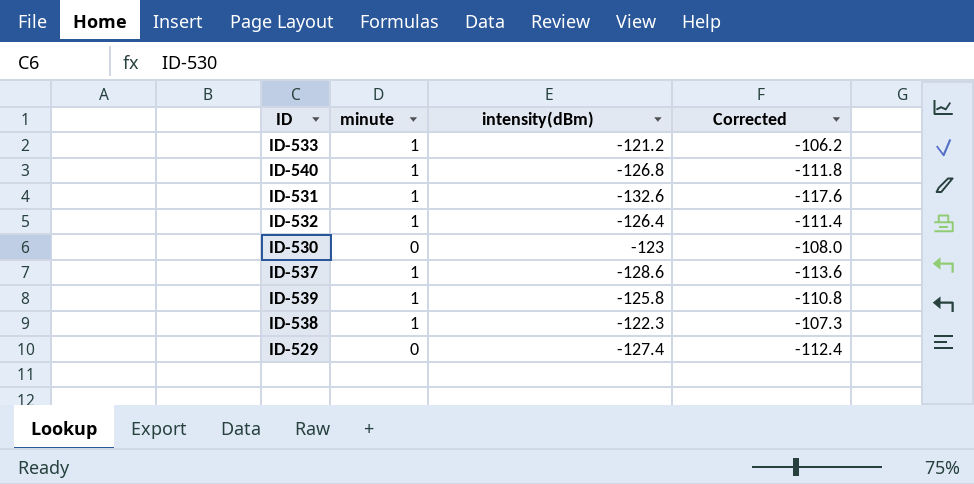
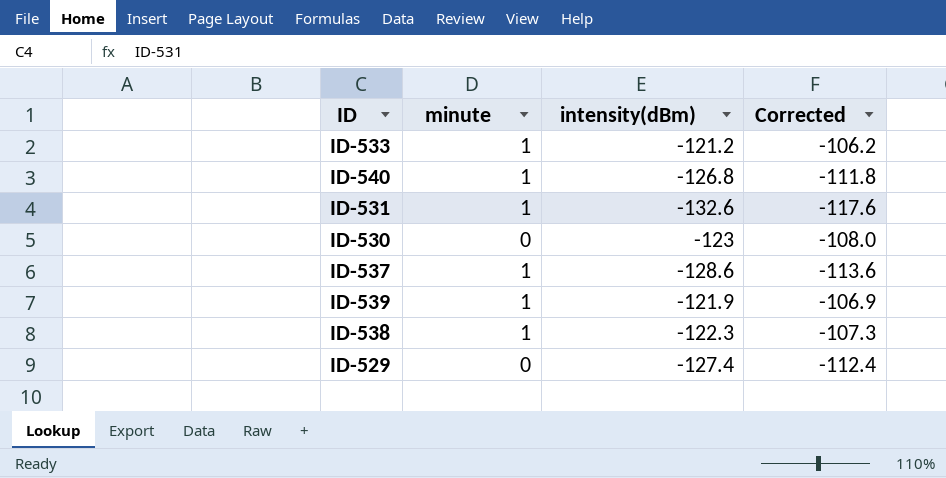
row ID-532: 1 | -126.4 | -111.4 -> none
ID-539 | intensity(dBm): -125.8 -> -121.9
ID-539 | Corrected: -110.8 -> -106.9

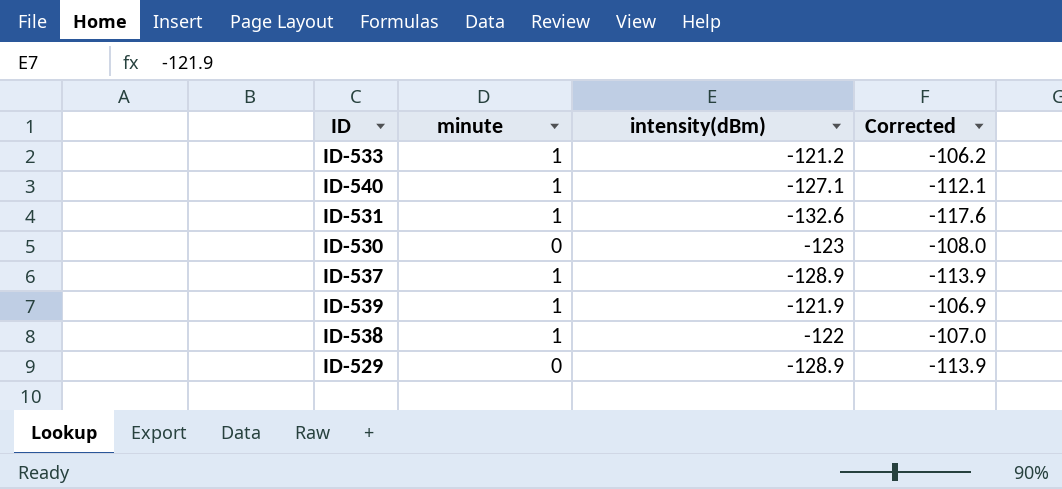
ID-540 | intensity(dBm): -126.8 -> -127.1
ID-540 | Corrected: -111.8 -> -112.1
ID-537 | intensity(dBm): -128.6 -> -128.9
ID-537 | Corrected: -113.6 -> -113.9
ID-538 | intensity(dBm): -122.3 -> -122
ID-538 | Corrected: -107.3 -> -107.0
ID-529 | intensity(dBm): -127.4 -> -128.9
ID-529 | Corrected: -112.4 -> -113.9

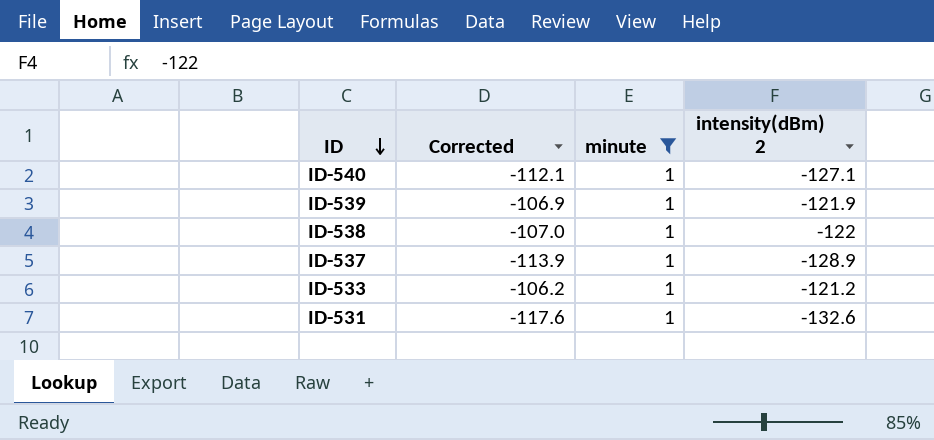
filter: none -> minute = 1
row order: none -> ID descending
column Corrected | position: 4 -> 2
column name: intensity(dBm) -> intensity(dBm) 2

